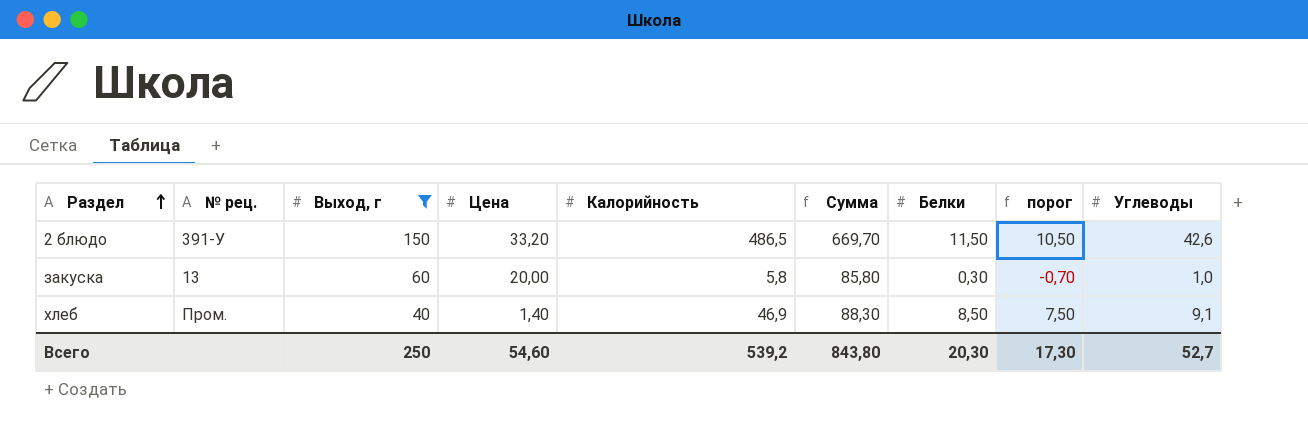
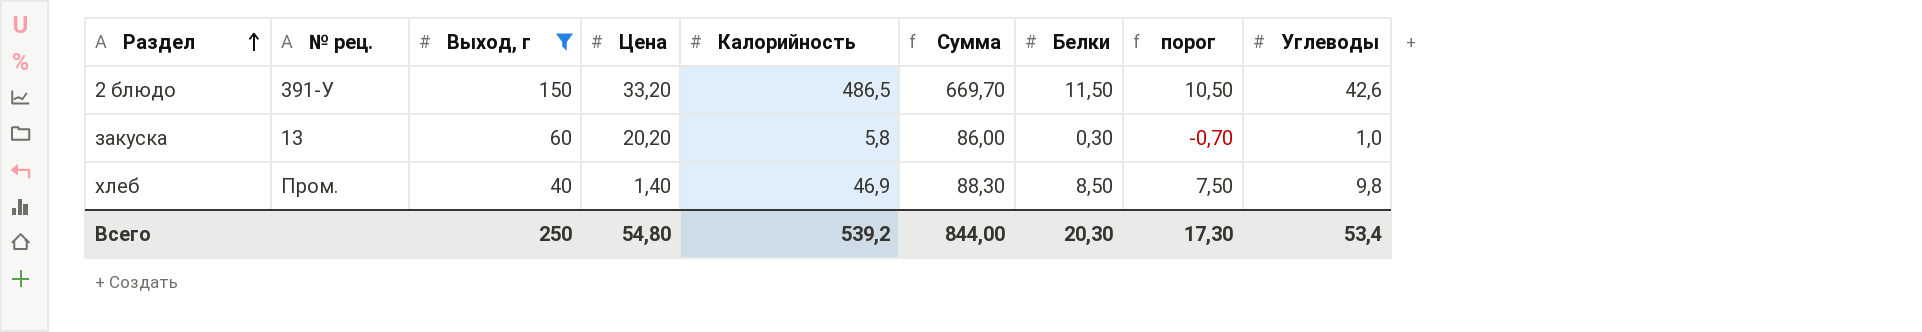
закуска | Цена: 20,00 -> 20,20
закуска | Сумма: 85,80 -> 86,00
хлеб | Углеводы: 9,1 -> 9,8
Всего | Цена: 54,60 -> 54,80
Всего | Сумма: 843,80 -> 844,00
Всего | Углеводы: 52,7 -> 53,4

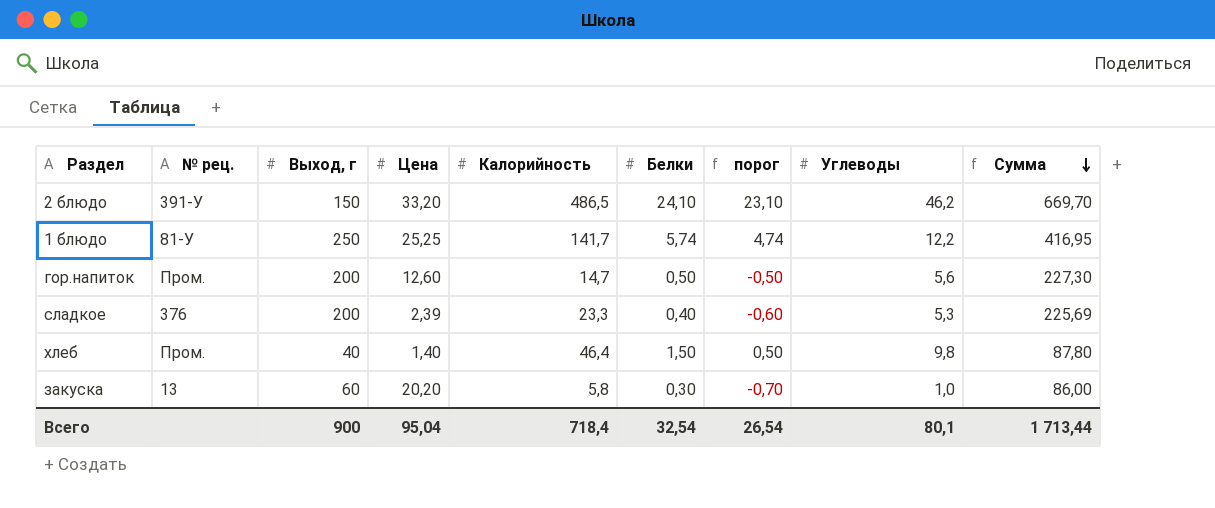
filter: Выход, г <= 150 -> none
row order: Раздел ascending -> Сумма descending
column Сумма | position: 6 -> 9
2 блюдо | Белки: 11,50 -> 24,10
2 блюдо | порог: 10,50 -> 23,10
2 блюдо | Углеводы: 42,6 -> 46,2
хлеб | Калорийность: 46,9 -> 46,4
хлеб | Белки: 8,50 -> 1,50
хлеб | порог: 7,50 -> 0,50
хлеб | Сумма: 88,30 -> 87,80
Всего | Выход, г: 250 -> 900
Всего | Цена: 54,80 -> 95,04
Всего | Калорийность: 539,2 -> 718,4
Всего | Белки: 20,30 -> 32,54
Всего | порог: 17,30 -> 26,54
Всего | Углеводы: 53,4 -> 80,1
Всего | Сумма: 844,00 -> 1 713,44

